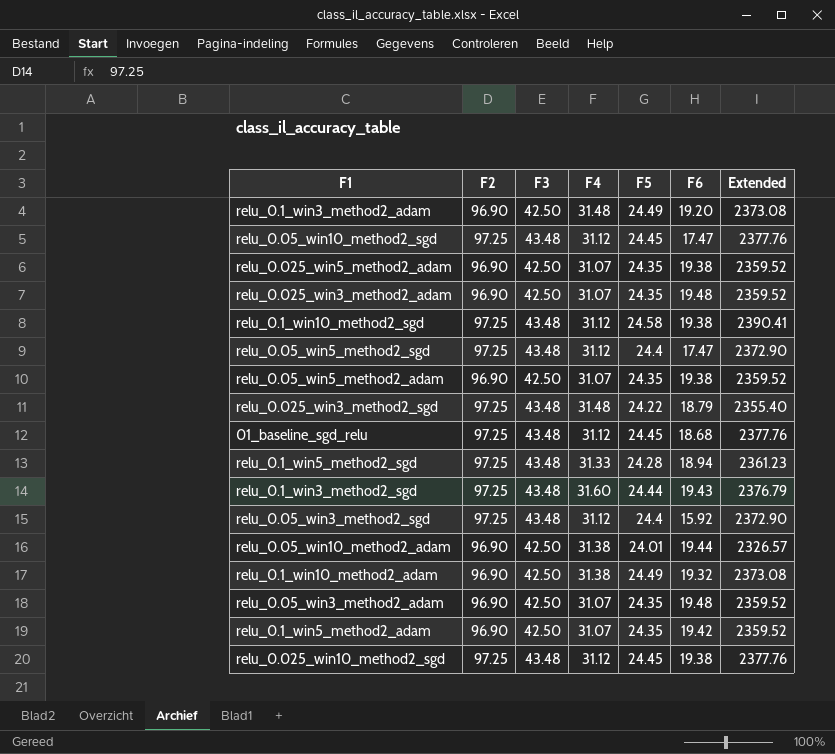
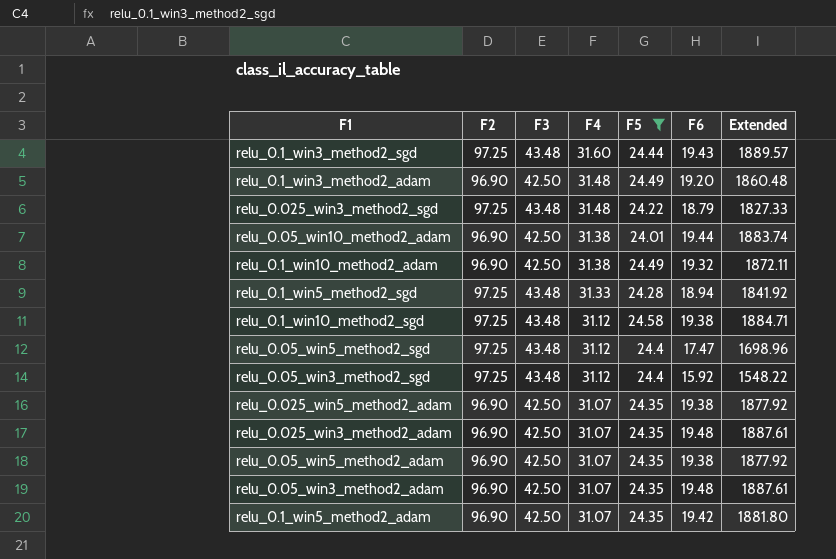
filter: none -> F5 != 24.45
row order: none -> F4 descending
column Extended | formula: [F2] * [F5] -> [F2] * [F6]

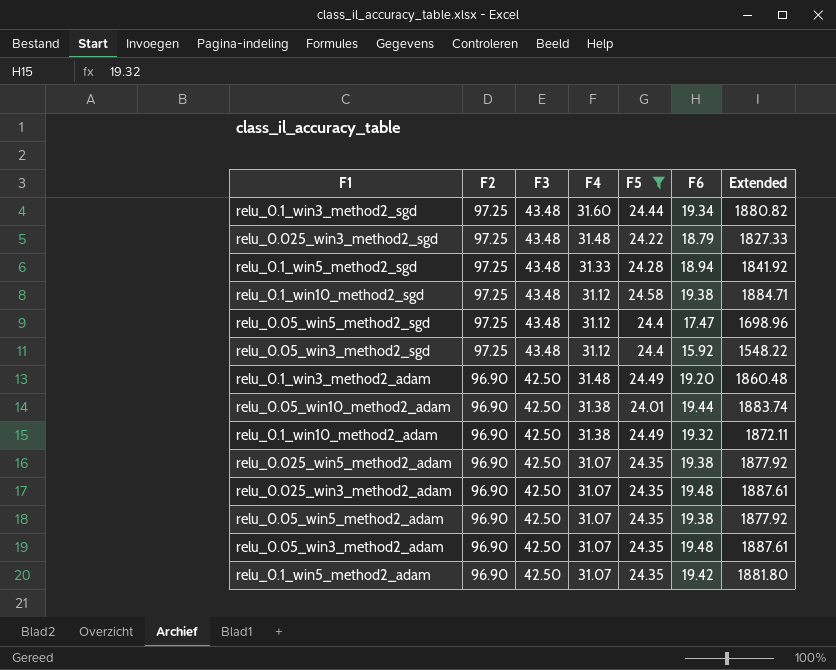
row order: F4 descending -> F2 descending
relu_0.1_win3_method2_sgd | F6: 19.43 -> 19.34
relu_0.1_win3_method2_sgd | Extended: 1889.57 -> 1880.82

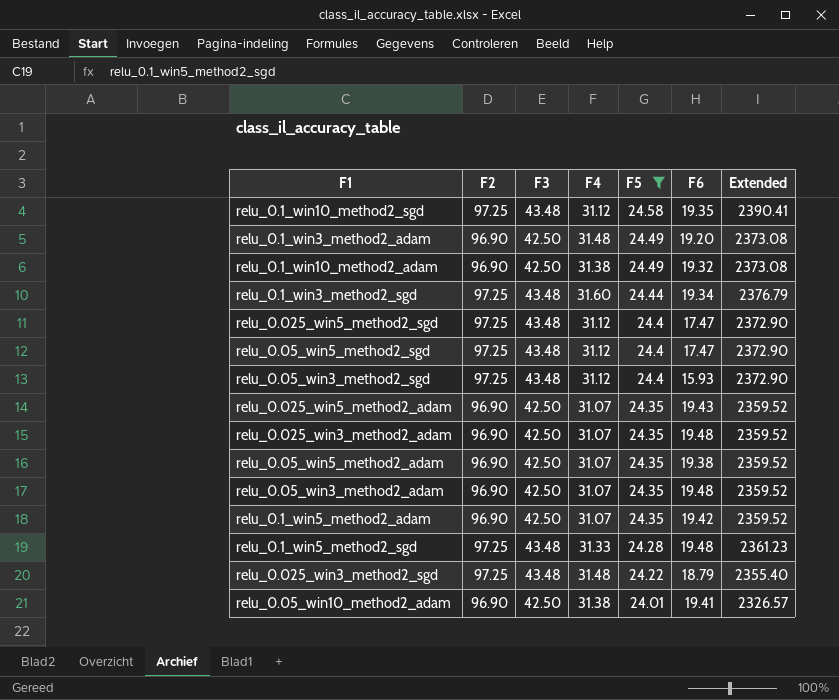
row order: F2 descending -> F5 descending
column Extended | formula: [F2] * [F6] -> [F2] * [F5]
relu_0.1_win10_method2_sgd | F6: 19.38 -> 19.35
row relu_0.025_win5_method2_sgd: none -> 97.25 | 43.48 | 31.12 | 24.4 | 17.47 | 2372.90
relu_0.05_win3_method2_sgd | F6: 15.92 -> 15.93
relu_0.025_win5_method2_adam | F6: 19.38 -> 19.43
relu_0.1_win5_method2_sgd | F6: 18.94 -> 19.48
relu_0.05_win10_method2_adam | F6: 19.44 -> 19.41

